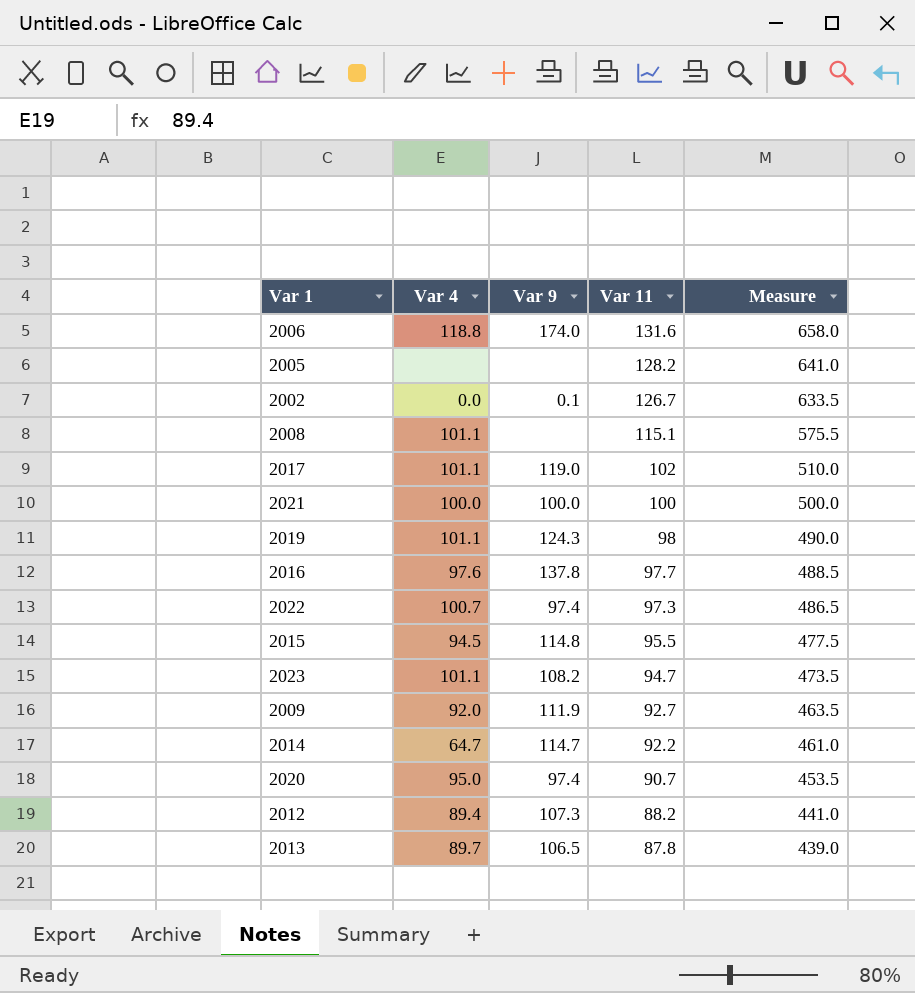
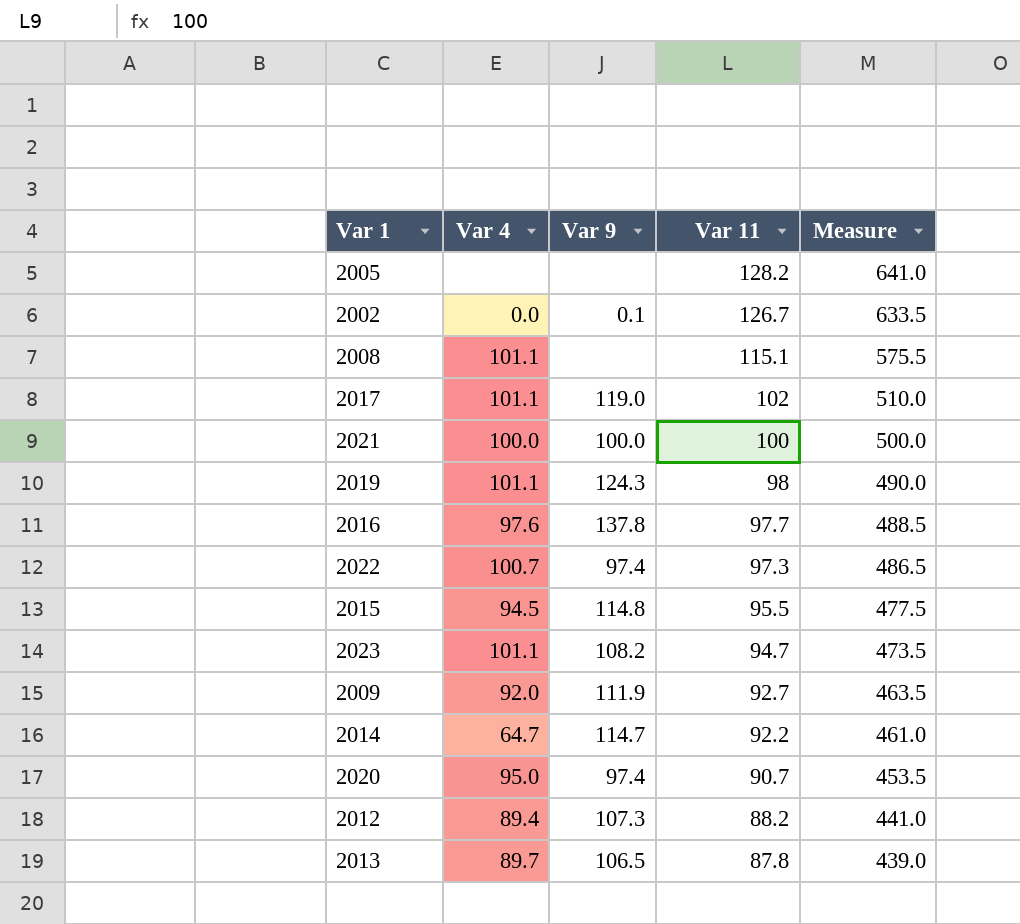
row 2006: 118.8 | 174.0 | 131.6 | 658.0 -> none

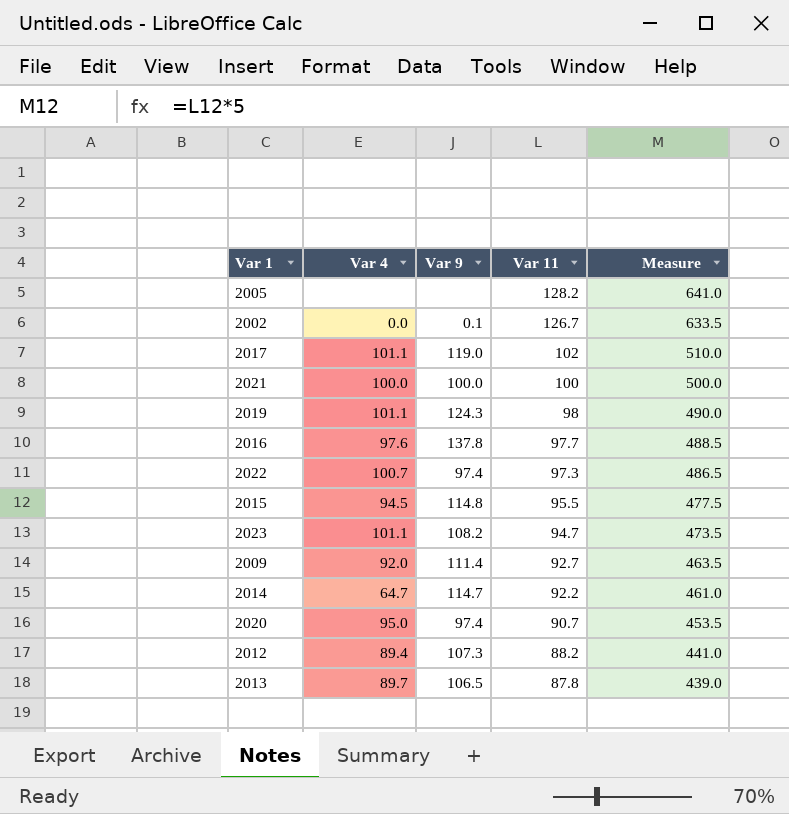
row 2008: 101.1 | none | 115.1 | 575.5 -> none
2009 | Var 9: 111.9 -> 111.4

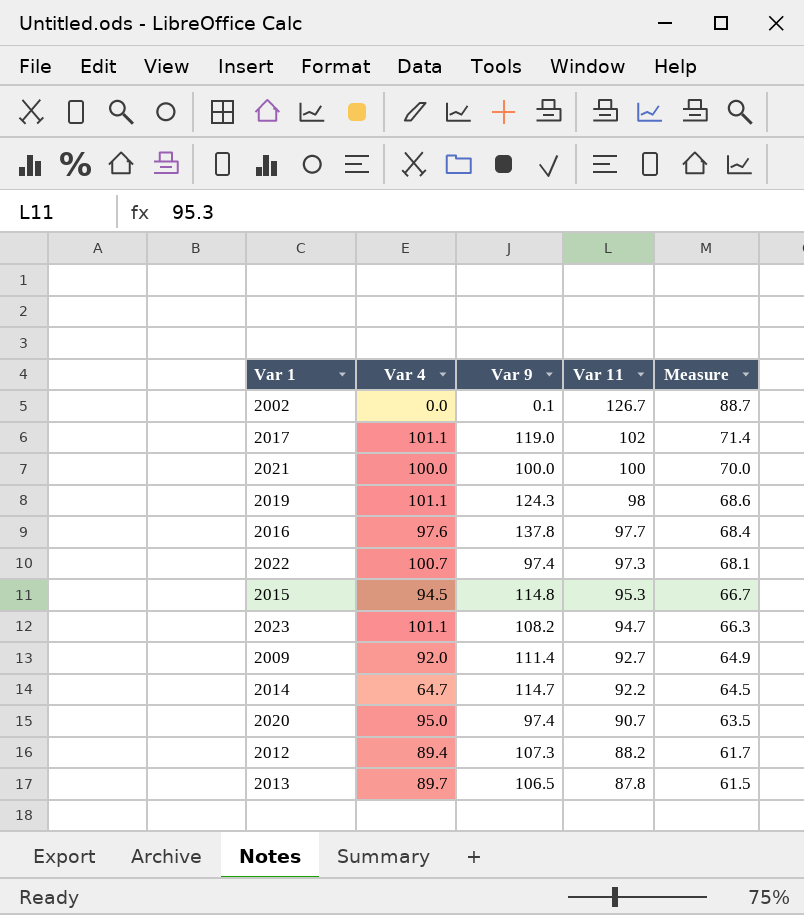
column Measure | formula: [Var 11] * 5 -> [Var 11] * 0.7
row 2005: none | none | 128.2 | 641.0 -> none
2015 | Var 11: 95.5 -> 95.3

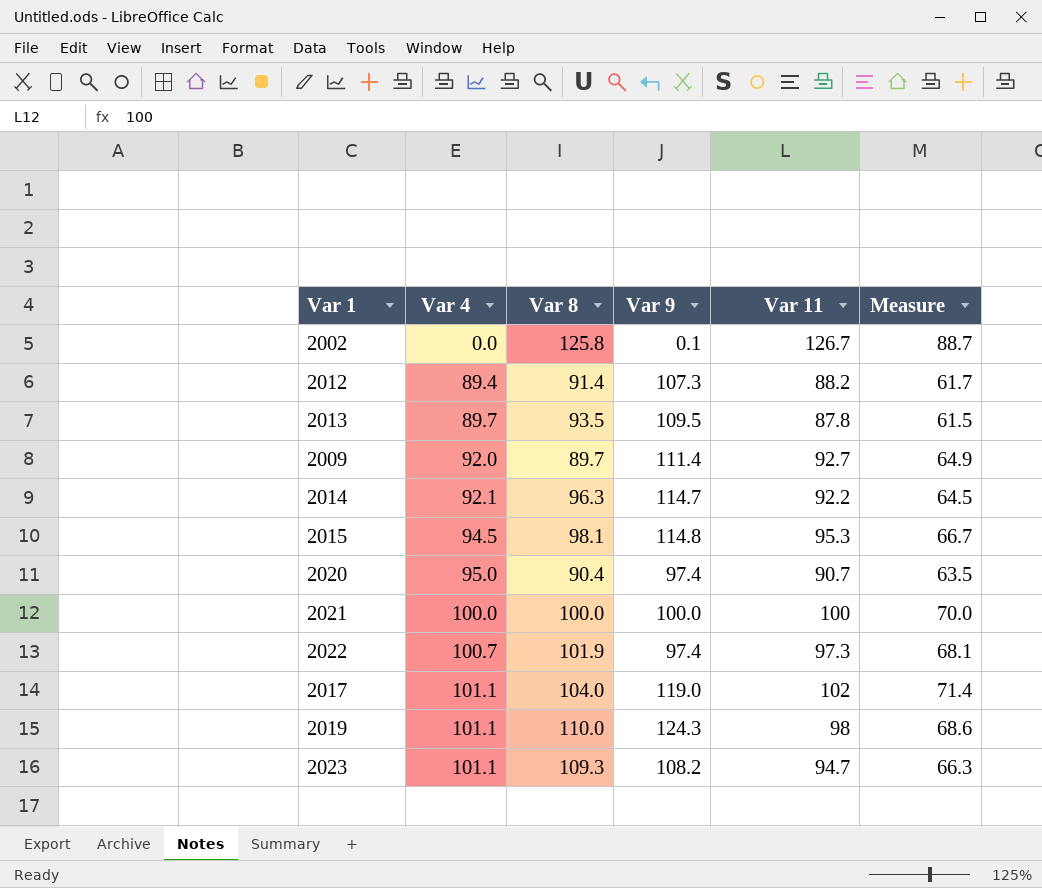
row order: Var 11 descending -> Var 4 ascending
column Var 8 | position: none -> 3
row 2016: 97.6 | 137.8 | 97.7 | 68.4 -> none
2013 | Var 9: 106.5 -> 109.5
2014 | Var 4: 64.7 -> 92.1

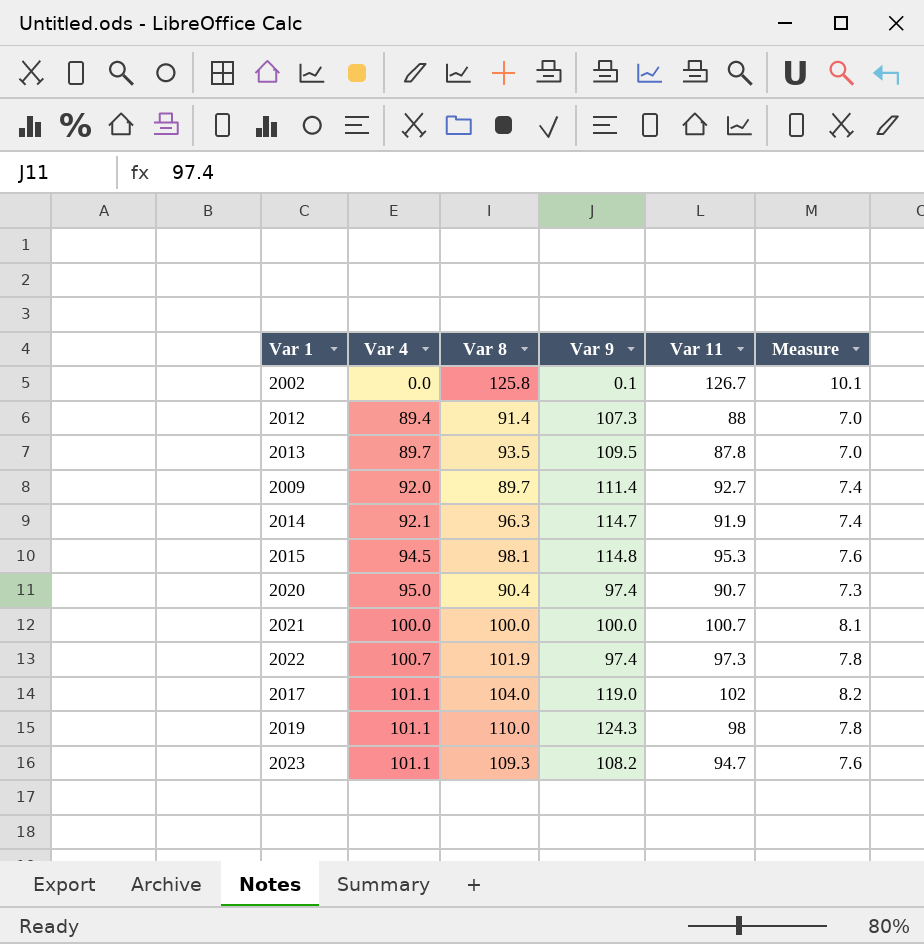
column Measure | formula: [Var 11] * 0.7 -> [Var 11] * 0.08
2012 | Var 11: 88.2 -> 88
2014 | Var 11: 92.2 -> 91.9
2021 | Var 11: 100 -> 100.7

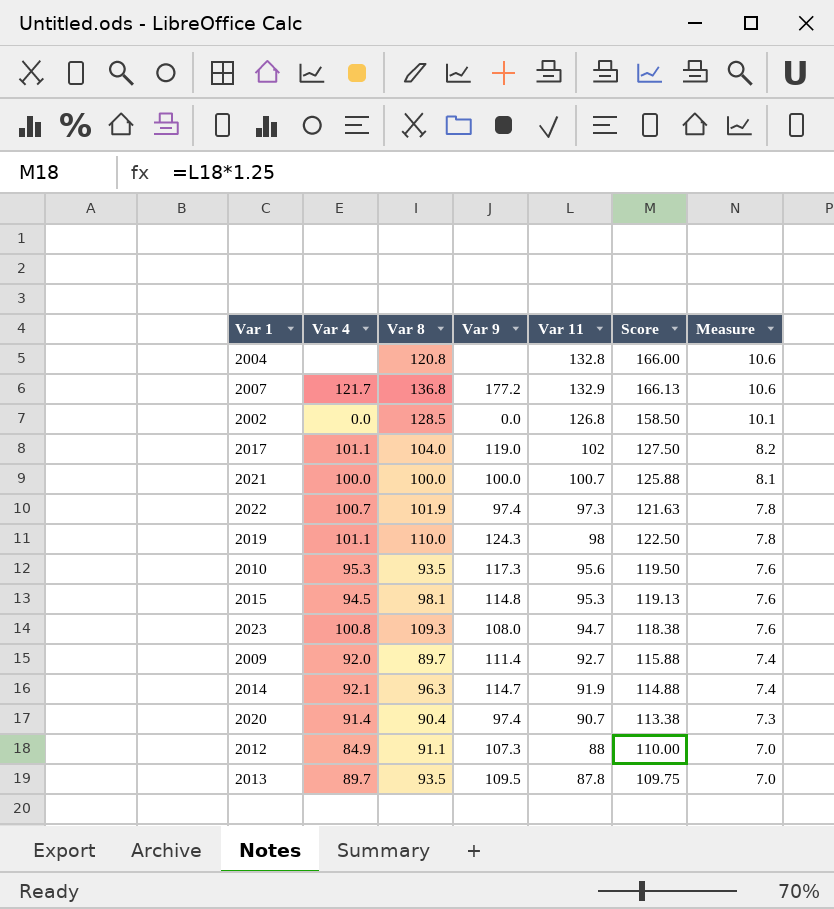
row order: Var 4 ascending -> Measure descending
column Score | formula: none -> [Var 11] * 1.25
row 2004: none -> none | 120.8 | none | 132.8 | 166.00 | 10.6
row 2007: none -> 121.7 | 136.8 | 177.2 | 132.9 | 166.13 | 10.6
2002 | Var 8: 125.8 -> 128.5
2002 | Var 9: 0.1 -> 0.0
2002 | Var 11: 126.7 -> 126.8
row 2010: none -> 95.3 | 93.5 | 117.3 | 95.6 | 119.50 | 7.6
2023 | Var 4: 101.1 -> 100.8
2023 | Var 9: 108.2 -> 108.0
2020 | Var 4: 95.0 -> 91.4
2012 | Var 4: 89.4 -> 84.9
2012 | Var 8: 91.4 -> 91.1

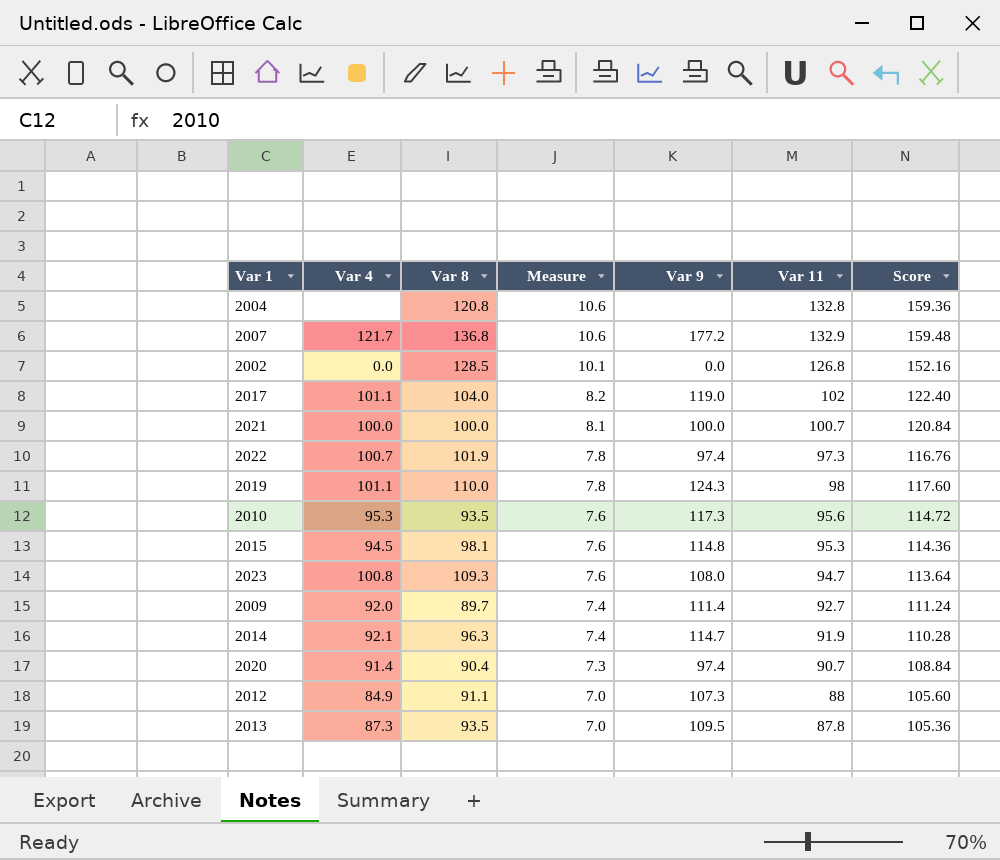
column Measure | position: 7 -> 4
column Score | formula: [Var 11] * 1.25 -> [Var 11] * 1.2
2013 | Var 4: 89.7 -> 87.3

